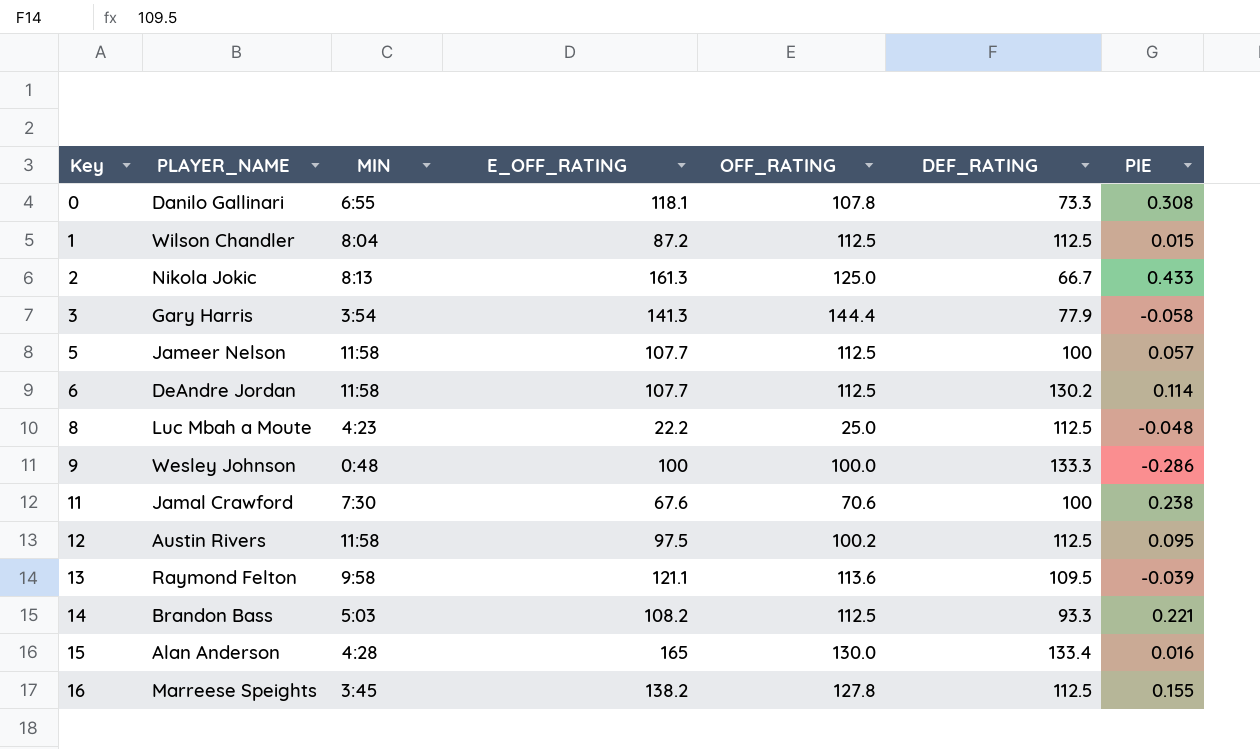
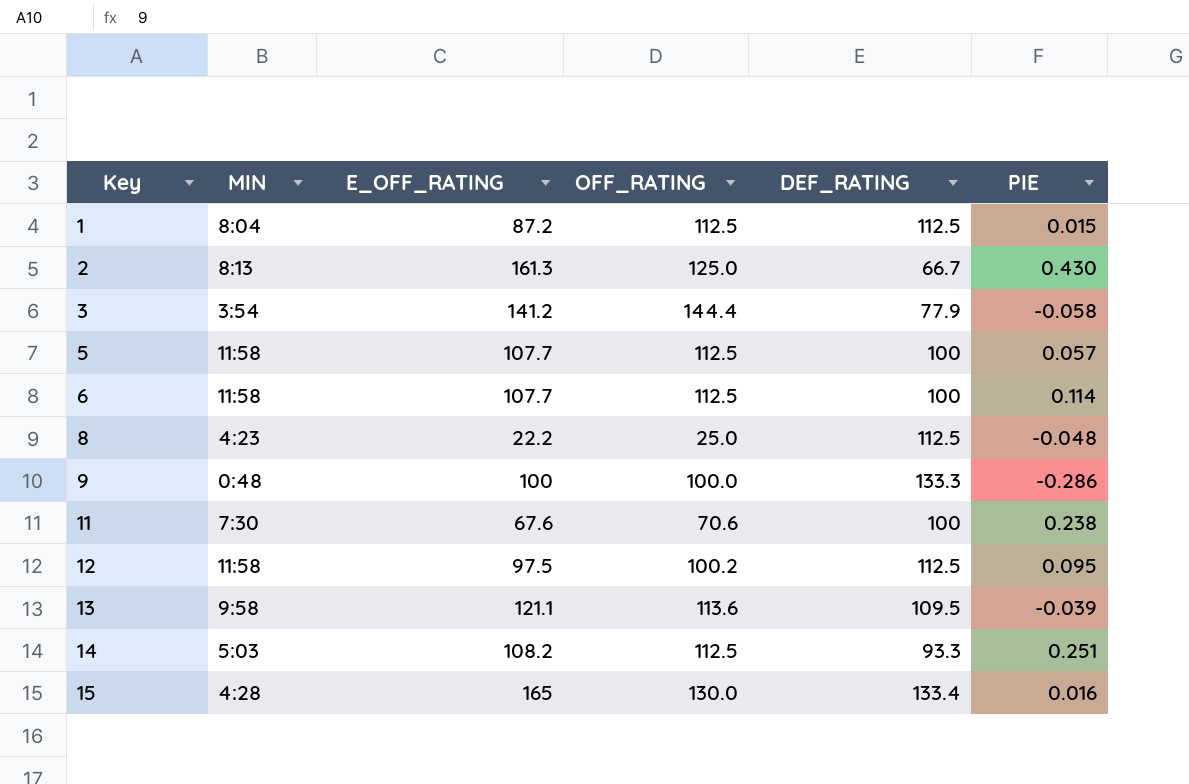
column PLAYER_NAME | position: 2 -> none
row 0: Danilo Gallinari | 6:55 | 118.1 | 107.8 | 73.3 | 0.308 -> none
row 16: Marreese Speights | 3:45 | 138.2 | 127.8 | 112.5 | 0.155 -> none
2 | PIE: 0.433 -> 0.430
3 | E_OFF_RATING: 141.3 -> 141.2
6 | DEF_RATING: 130.2 -> 100
14 | PIE: 0.221 -> 0.251

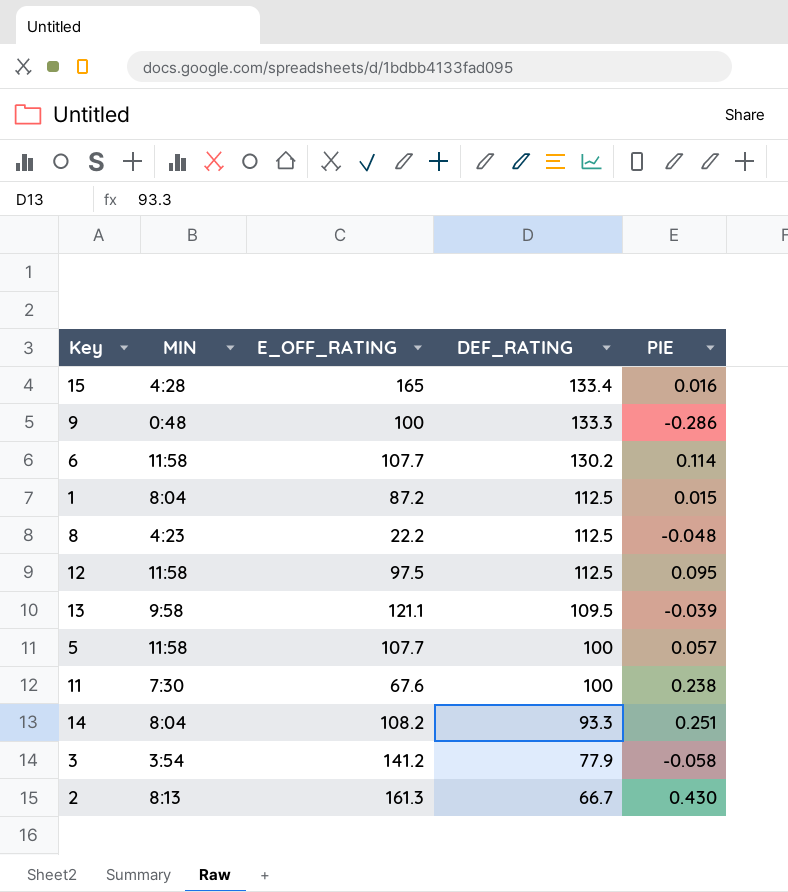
row order: Key ascending -> DEF_RATING descending
column OFF_RATING | position: 4 -> none
6 | DEF_RATING: 100 -> 130.2
14 | MIN: 5:03 -> 8:04

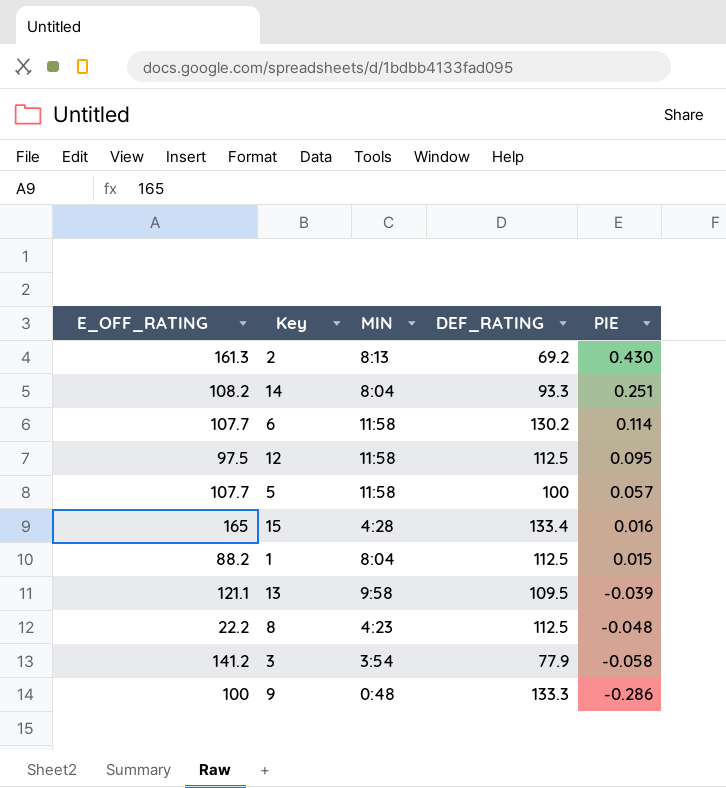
row order: DEF_RATING descending -> PIE descending
column E_OFF_RATING | position: 3 -> 1
row 11: 7:30 | 67.6 | 100 | 0.238 -> none
2 | DEF_RATING: 66.7 -> 69.2
1 | E_OFF_RATING: 87.2 -> 88.2

